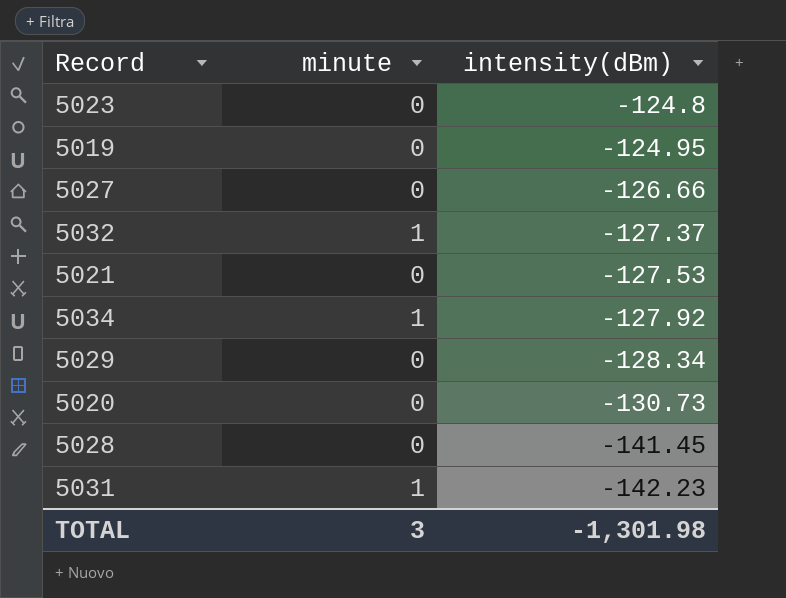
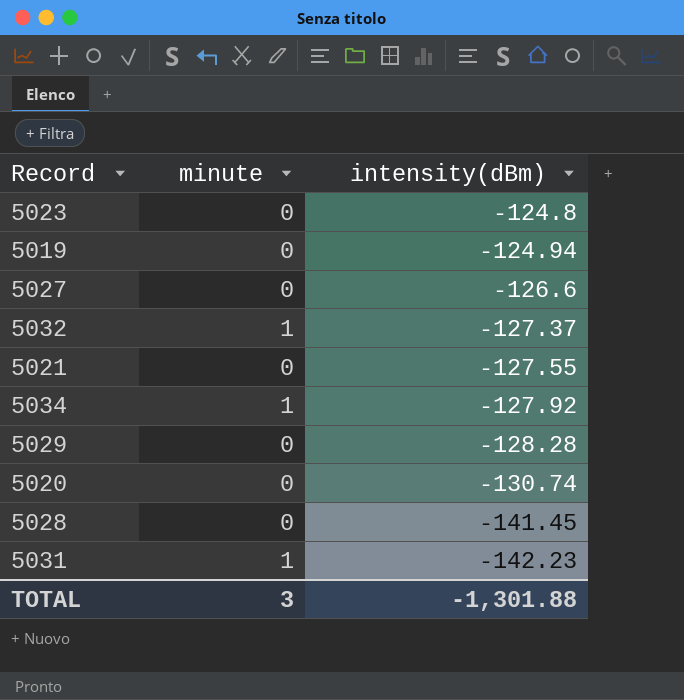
5019 | intensity(dBm): -124.95 -> -124.94
5027 | intensity(dBm): -126.66 -> -126.6
5021 | intensity(dBm): -127.53 -> -127.55
5029 | intensity(dBm): -128.34 -> -128.28
5020 | intensity(dBm): -130.73 -> -130.74
TOTAL | intensity(dBm): -1,301.98 -> -1,301.88

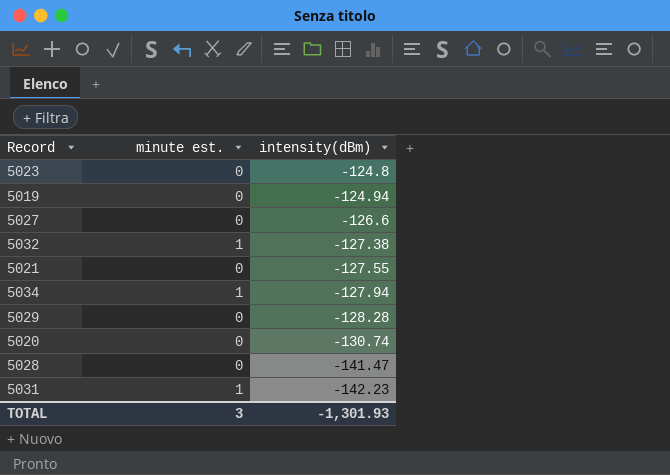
column name: minute -> minute est.
5032 | intensity(dBm): -127.37 -> -127.38
5034 | intensity(dBm): -127.92 -> -127.94
5028 | intensity(dBm): -141.45 -> -141.47
TOTAL | intensity(dBm): -1,301.88 -> -1,301.93

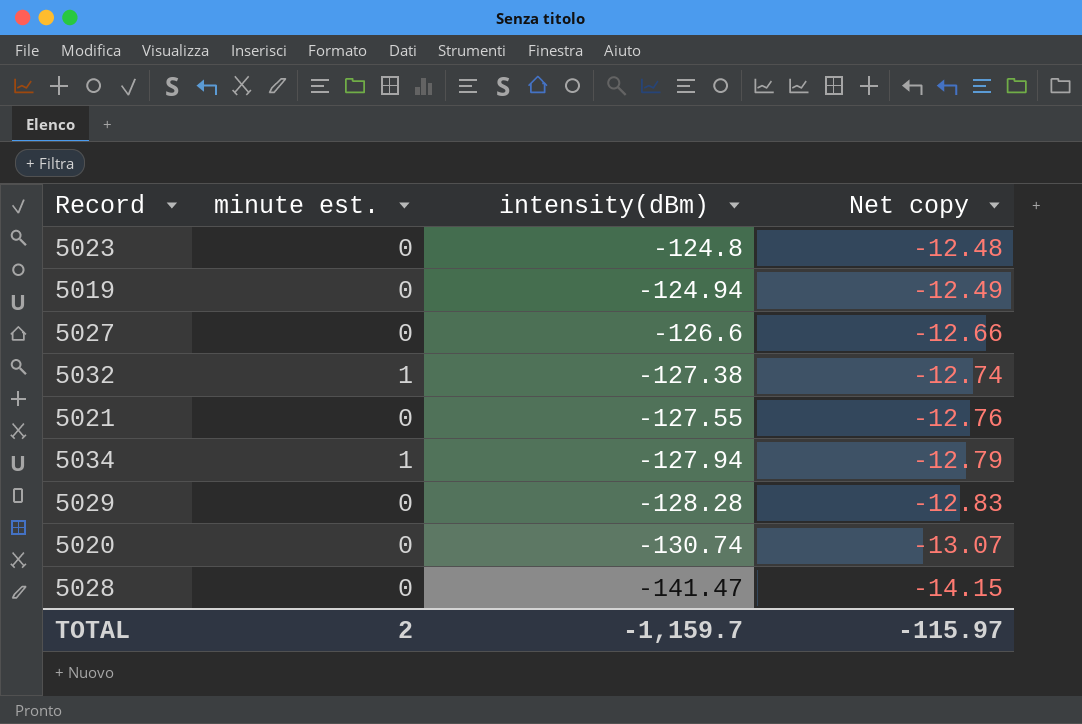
column Net copy | formula: none -> [intensity(dBm)] * 0.1
row 5031: 1 | -142.23 -> none
TOTAL | minute est.: 3 -> 2
TOTAL | intensity(dBm): -1,301.93 -> -1,159.7

